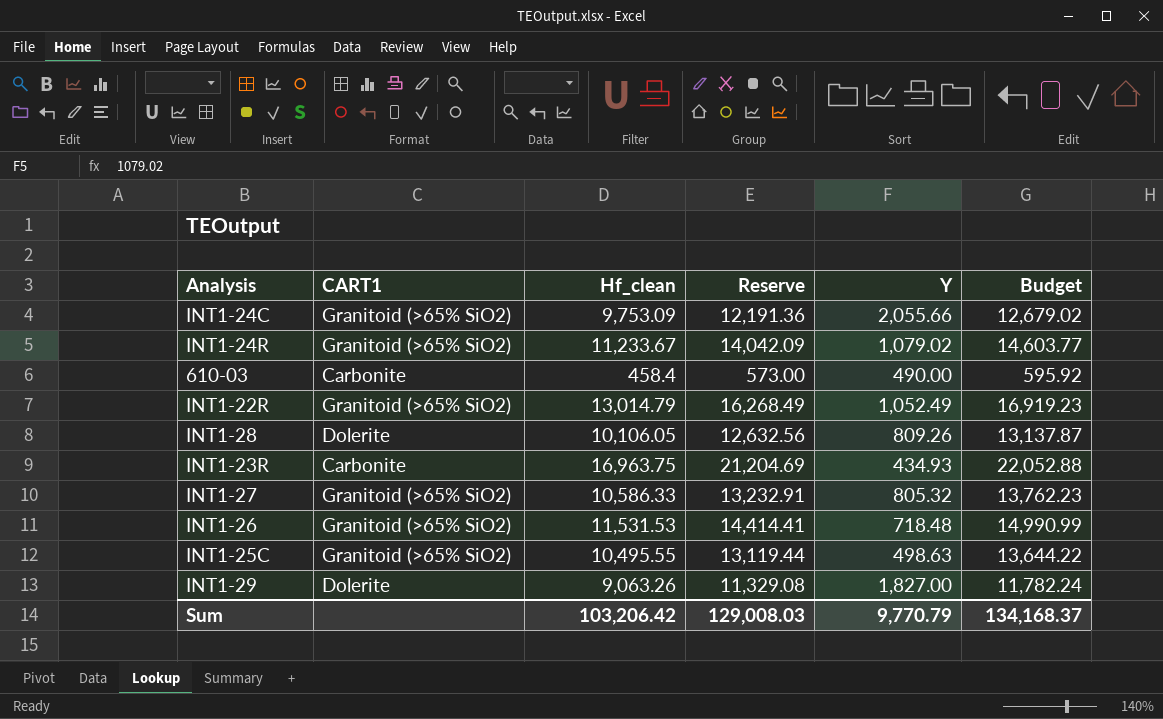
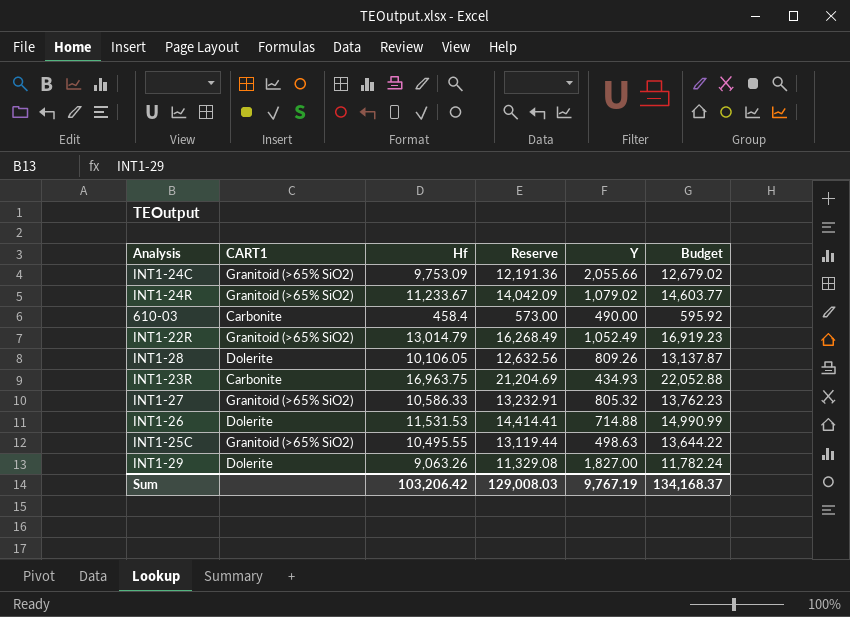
column name: Hf_clean -> Hf
INT1-26 | CART1: Granitoid (>65% SiO2) -> Dolerite
INT1-26 | Y: 718.48 -> 714.88
Sum | Y: 9,770.79 -> 9,767.19

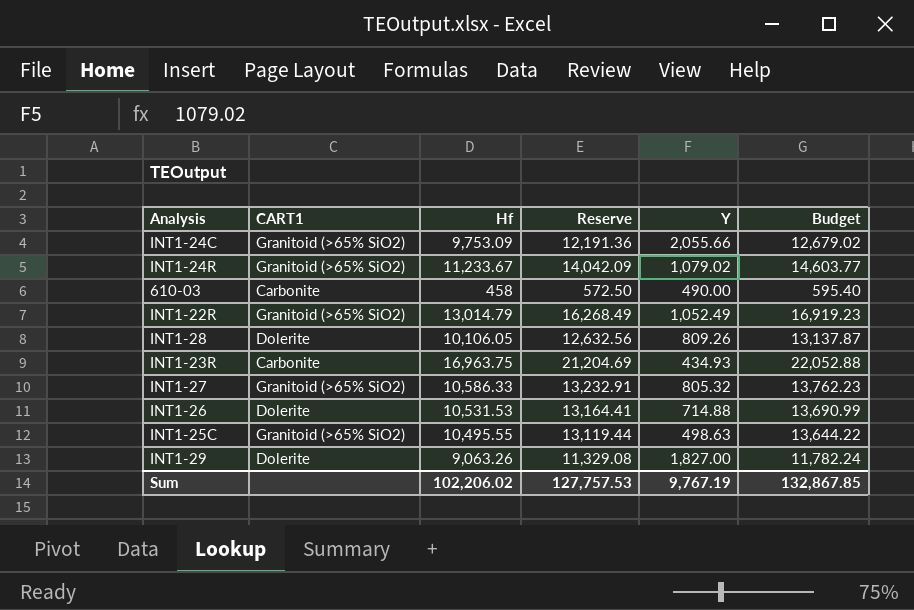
610-03 | Hf: 458.4 -> 458
610-03 | Reserve: 573.00 -> 572.50
610-03 | Budget: 595.92 -> 595.40
INT1-26 | Hf: 11,531.53 -> 10,531.53
INT1-26 | Reserve: 14,414.41 -> 13,164.41
INT1-26 | Budget: 14,990.99 -> 13,690.99
Sum | Hf: 103,206.42 -> 102,206.02
Sum | Reserve: 129,008.03 -> 127,757.53
Sum | Budget: 134,168.37 -> 132,867.85

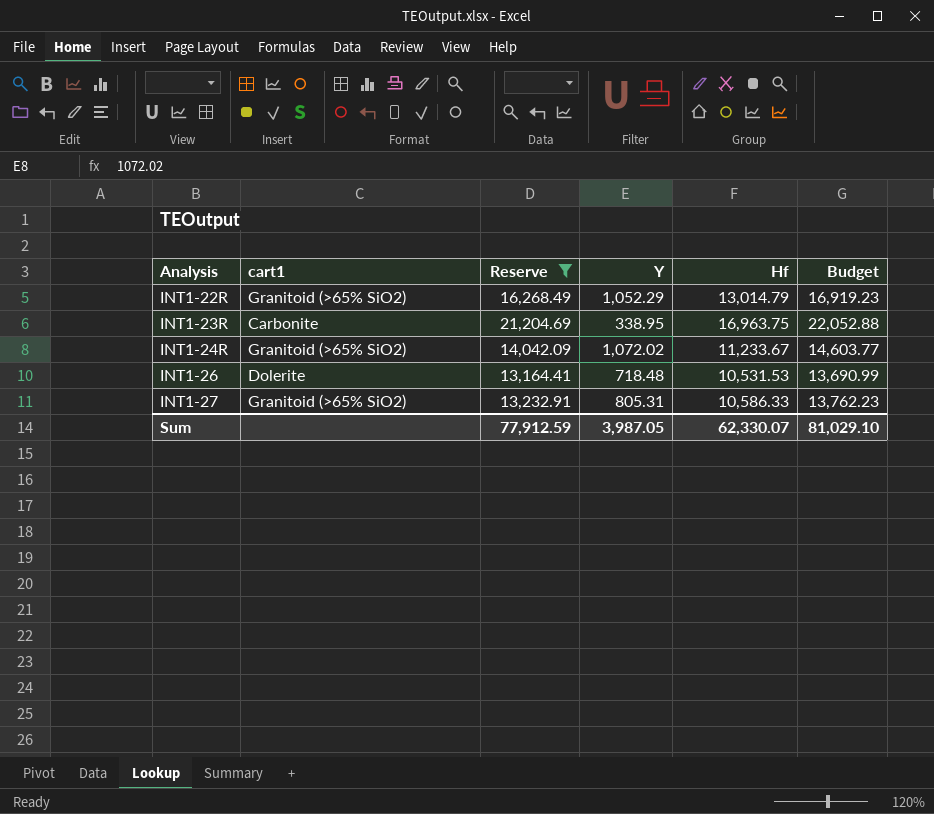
filter: none -> Reserve >= 13,164.41
row order: none -> Analysis ascending
column name: CART1 -> cart1
column Hf | position: 3 -> 5
INT1-22R | Y: 1,052.49 -> 1,052.29
INT1-23R | Y: 434.93 -> 338.95
INT1-24R | Y: 1,079.02 -> 1,072.02
INT1-26 | Y: 714.88 -> 718.48
INT1-27 | Y: 805.32 -> 805.31
Sum | Reserve: 127,757.53 -> 77,912.59
Sum | Y: 9,767.19 -> 3,987.05
Sum | Hf: 102,206.02 -> 62,330.07
Sum | Budget: 132,867.85 -> 81,029.10

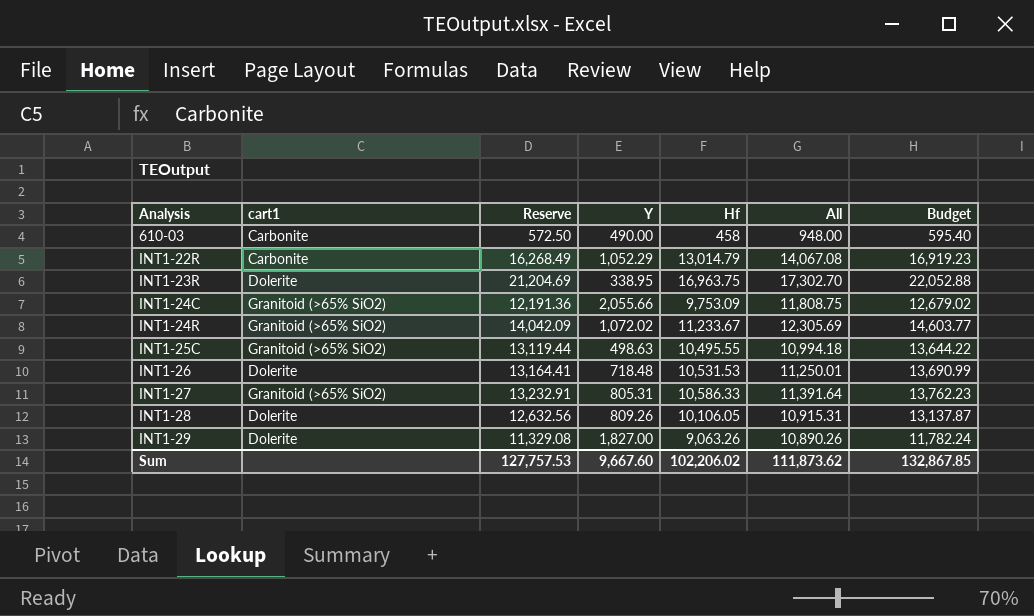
filter: Reserve >= 13,164.41 -> none
column All | formula: none -> [Y] + [Hf]
INT1-22R | cart1: Granitoid (>65% SiO2) -> Carbonite
INT1-23R | cart1: Carbonite -> Dolerite
Sum | Reserve: 77,912.59 -> 127,757.53
Sum | Y: 3,987.05 -> 9,667.60
Sum | Hf: 62,330.07 -> 102,206.02
Sum | Budget: 81,029.10 -> 132,867.85

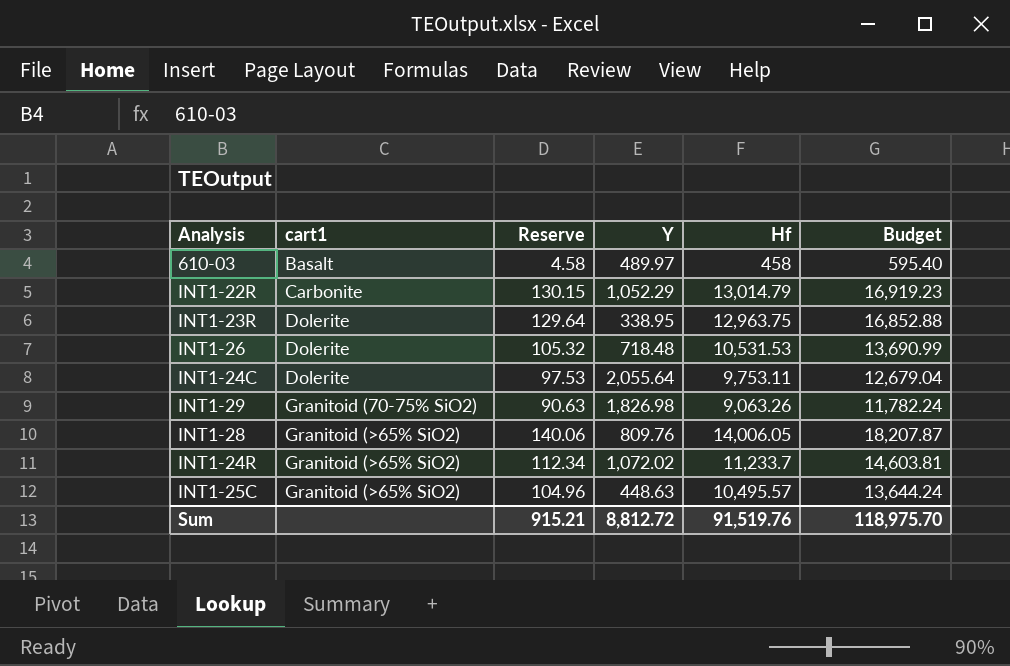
row order: Analysis ascending -> cart1 ascending
column All | formula: [Y] + [Hf] -> none
column Reserve | formula: [Hf] * 1.25 -> [Hf] * 0.01
row INT1-27: Granitoid (>65% SiO2) | 13,232.91 | 805.31 | 10,586.33 | 11,391.64 | 13,762.23 -> none
610-03 | cart1: Carbonite -> Basalt
610-03 | Y: 490.00 -> 489.97
INT1-23R | Hf: 16,963.75 -> 12,963.75
INT1-23R | Budget: 22,052.88 -> 16,852.88
INT1-24C | cart1: Granitoid (>65% SiO2) -> Dolerite
INT1-24C | Y: 2,055.66 -> 2,055.64
INT1-24C | Hf: 9,753.09 -> 9,753.11
INT1-24C | Budget: 12,679.02 -> 12,679.04
INT1-29 | cart1: Dolerite -> Granitoid (70-75% SiO2)
INT1-29 | Y: 1,827.00 -> 1,826.98
INT1-28 | cart1: Dolerite -> Granitoid (>65% SiO2)
INT1-28 | Y: 809.26 -> 809.76
INT1-28 | Hf: 10,106.05 -> 14,006.05
INT1-28 | Budget: 13,137.87 -> 18,207.87
INT1-24R | Hf: 11,233.67 -> 11,233.7
INT1-24R | Budget: 14,603.77 -> 14,603.81
INT1-25C | Y: 498.63 -> 448.63
INT1-25C | Hf: 10,495.55 -> 10,495.57
INT1-25C | Budget: 13,644.22 -> 13,644.24
Sum | Reserve: 127,757.53 -> 915.21
Sum | Y: 9,667.60 -> 8,812.72
Sum | Hf: 102,206.02 -> 91,519.76
Sum | Budget: 132,867.85 -> 118,975.70

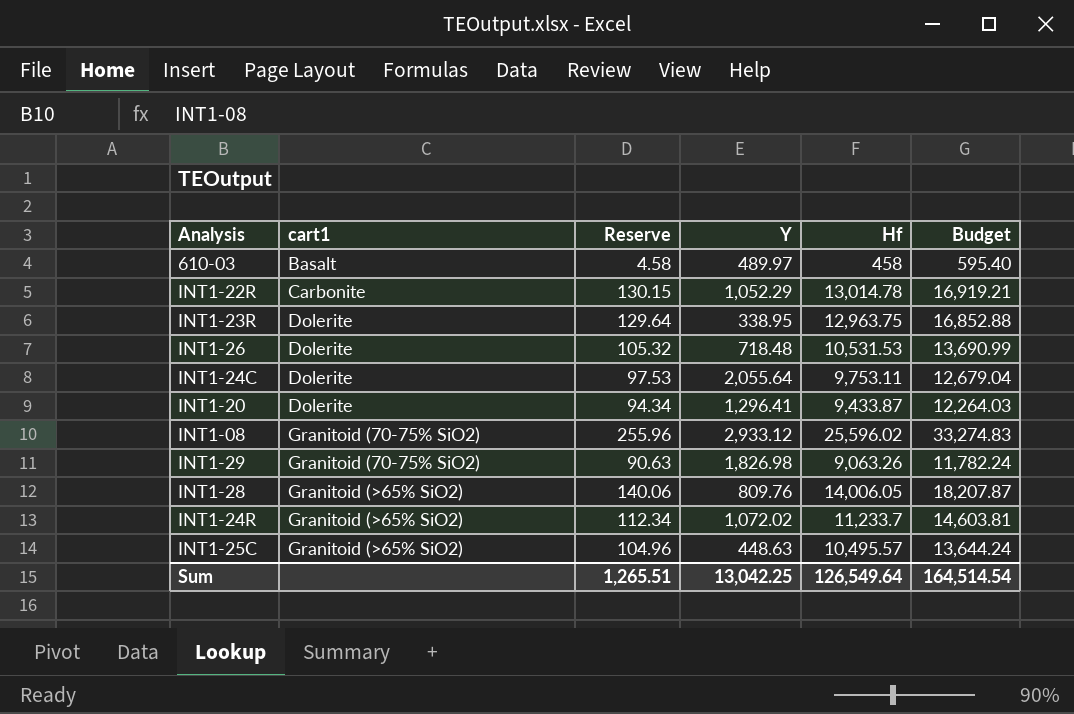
INT1-22R | Hf: 13,014.79 -> 13,014.78
INT1-22R | Budget: 16,919.23 -> 16,919.21
row INT1-20: none -> Dolerite | 94.34 | 1,296.41 | 9,433.87 | 12,264.03
row INT1-08: none -> Granitoid (70-75% SiO2) | 255.96 | 2,933.12 | 25,596.02 | 33,274.83
Sum | Reserve: 915.21 -> 1,265.51
Sum | Y: 8,812.72 -> 13,042.25
Sum | Hf: 91,519.76 -> 126,549.64
Sum | Budget: 118,975.70 -> 164,514.54

